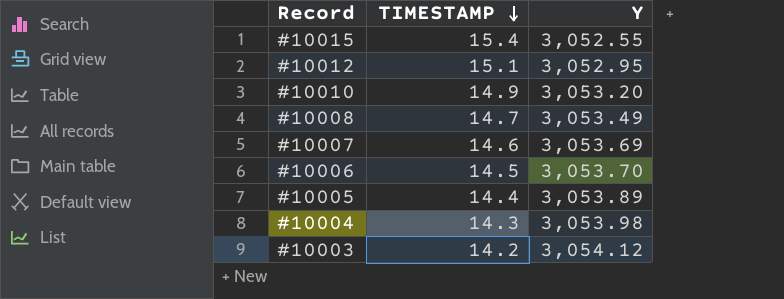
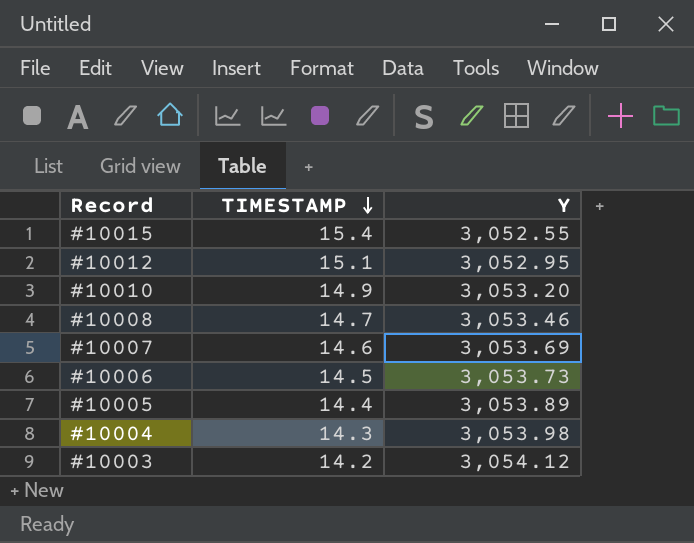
#10008 | Y: 3,053.49 -> 3,053.46
#10006 | Y: 3,053.70 -> 3,053.73

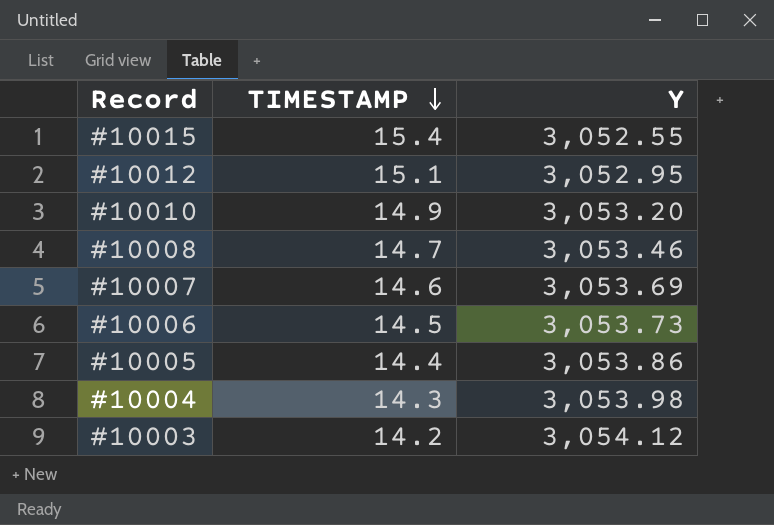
#10005 | Y: 3,053.89 -> 3,053.86

